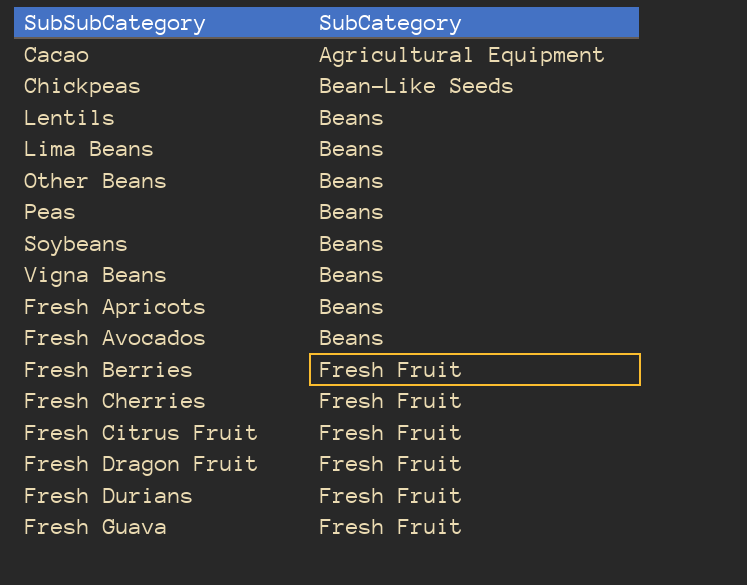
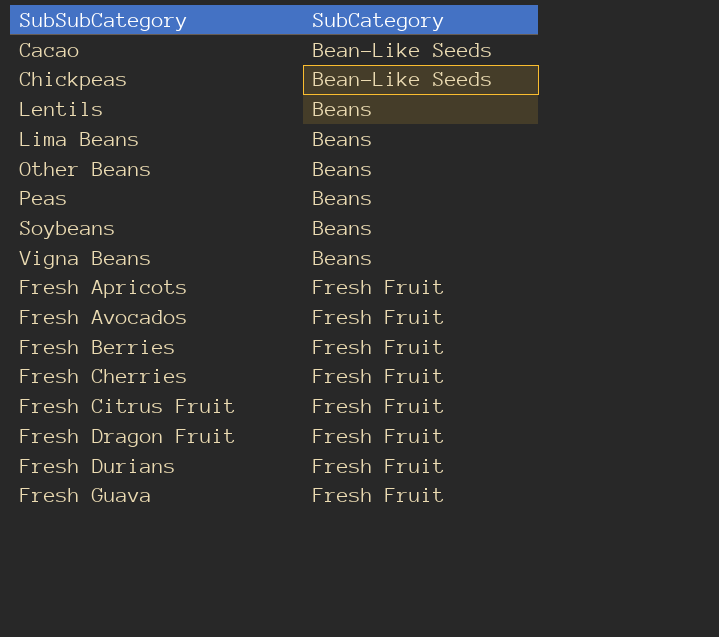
Cacao | SubCategory: Agricultural Equipment -> Bean-Like Seeds
Fresh Apricots | SubCategory: Beans -> Fresh Fruit
Fresh Avocados | SubCategory: Beans -> Fresh Fruit

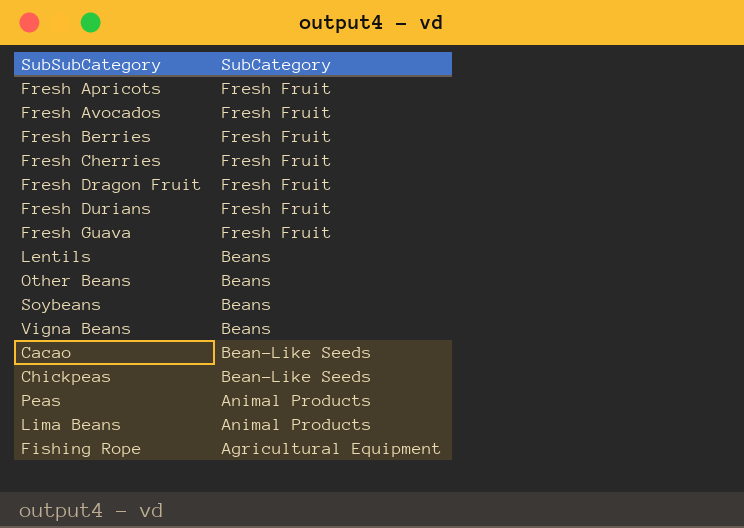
row order: SubCategory ascending -> SubCategory descending
row Fresh Citrus Fruit: Fresh Fruit -> none
Peas | SubCategory: Beans -> Animal Products
Lima Beans | SubCategory: Beans -> Animal Products
row Fishing Rope: none -> Agricultural Equipment

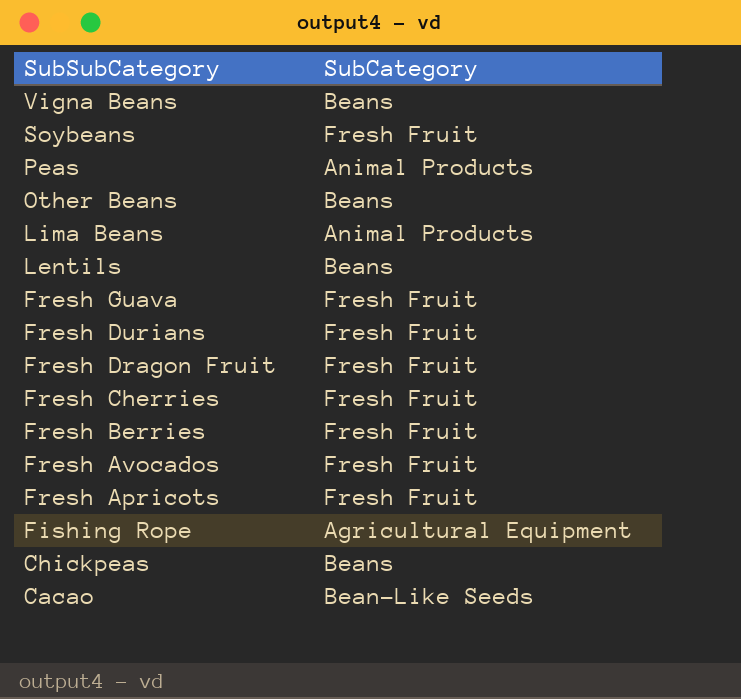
row order: SubCategory descending -> SubSubCategory descending
Soybeans | SubCategory: Beans -> Fresh Fruit
Chickpeas | SubCategory: Bean-Like Seeds -> Beans

